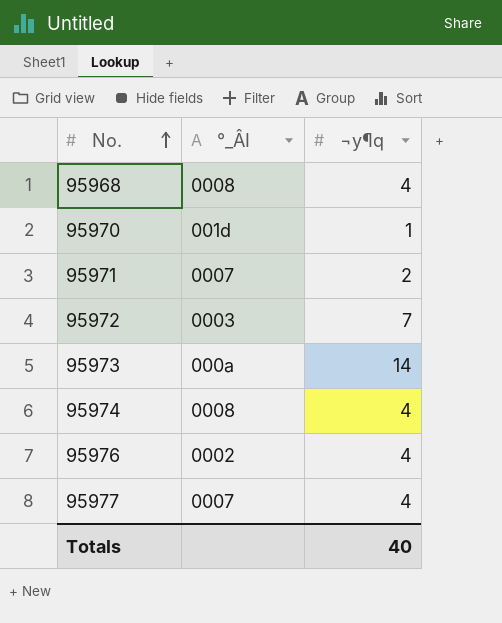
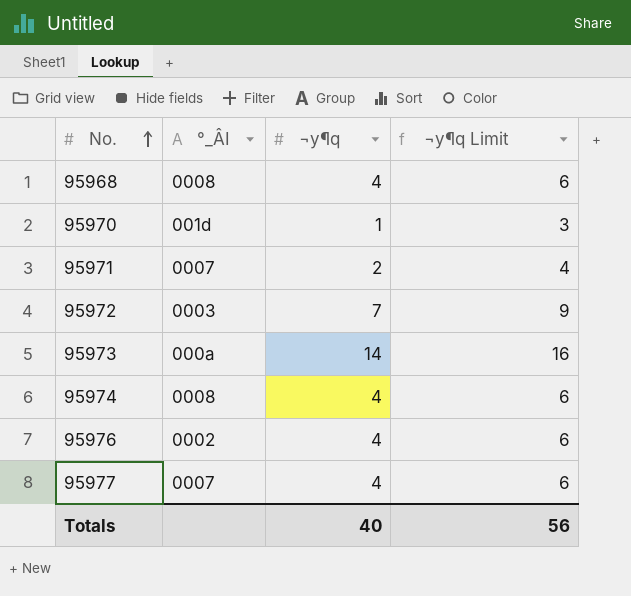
column ¬y¶q Limit | formula: none -> [¬y¶q] + 2

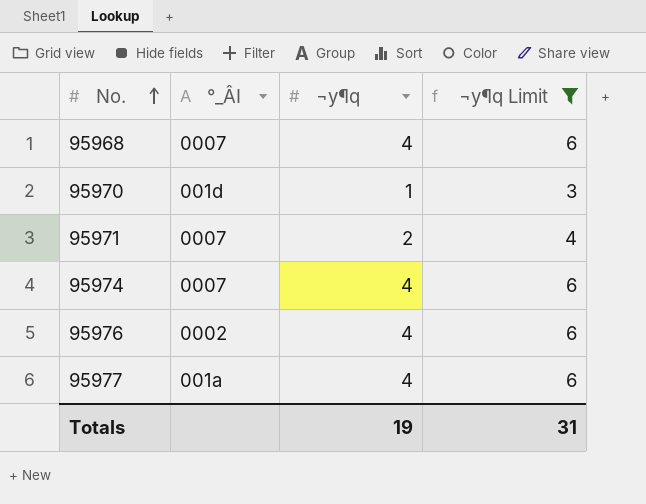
filter: none -> ¬y¶q Limit <= 6
95968 | °_ÂI: 0008 -> 0007
95974 | °_ÂI: 0008 -> 0007
95977 | °_ÂI: 0007 -> 001a
Totals | ¬y¶q: 40 -> 19
Totals | ¬y¶q Limit: 56 -> 31

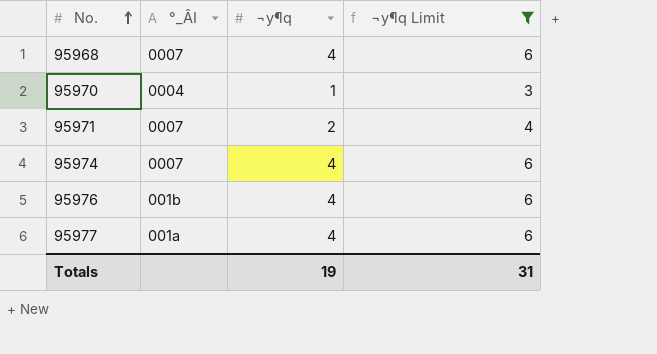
95970 | °_ÂI: 001d -> 0004
95976 | °_ÂI: 0002 -> 001b

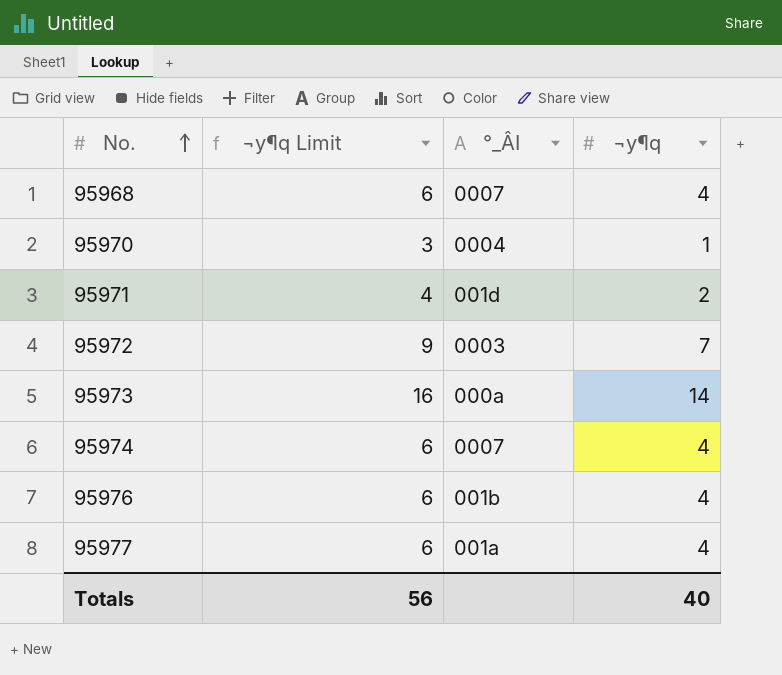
filter: ¬y¶q Limit <= 6 -> none
column ¬y¶q Limit | position: 4 -> 2
95971 | °_ÂI: 0007 -> 001d
Totals | ¬y¶q Limit: 31 -> 56
Totals | ¬y¶q: 19 -> 40

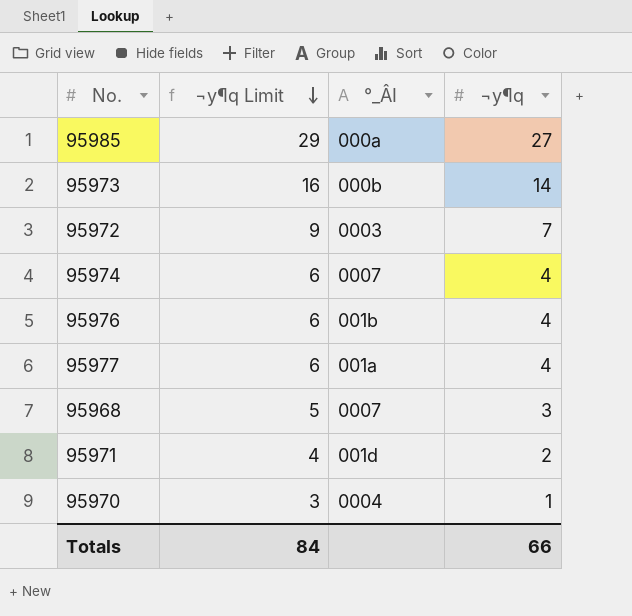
row order: No. ascending -> ¬y¶q Limit descending
row 95985: none -> 29 | 000a | 27
95973 | °_ÂI: 000a -> 000b
95968 | ¬y¶q Limit: 6 -> 5
95968 | ¬y¶q: 4 -> 3
Totals | ¬y¶q Limit: 56 -> 84
Totals | ¬y¶q: 40 -> 66

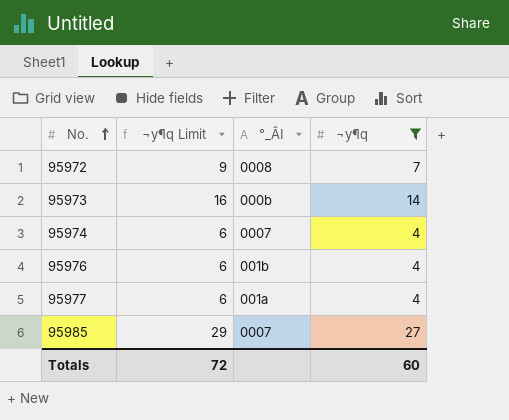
filter: none -> ¬y¶q >= 4
row order: ¬y¶q Limit descending -> No. ascending
95972 | °_ÂI: 0003 -> 0008
95985 | °_ÂI: 000a -> 0007
Totals | ¬y¶q Limit: 84 -> 72
Totals | ¬y¶q: 66 -> 60

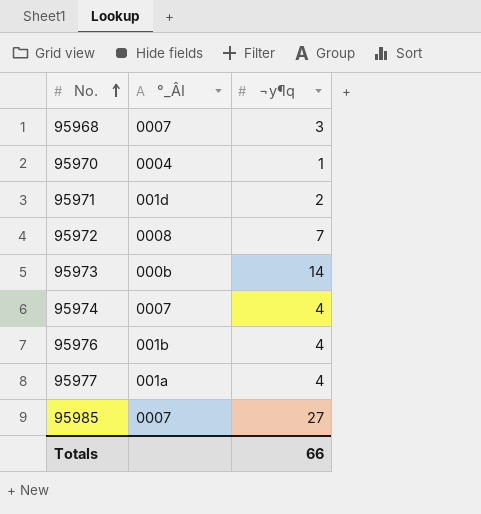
filter: ¬y¶q >= 4 -> none
column ¬y¶q Limit | formula: [¬y¶q] + 2 -> none
Totals | ¬y¶q: 60 -> 66

